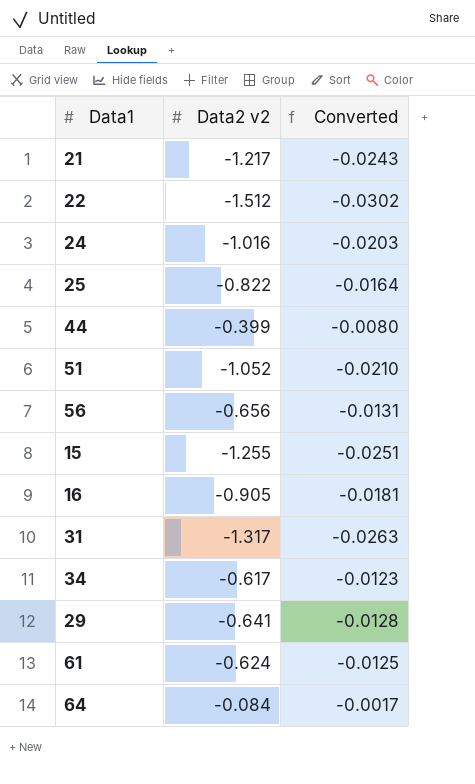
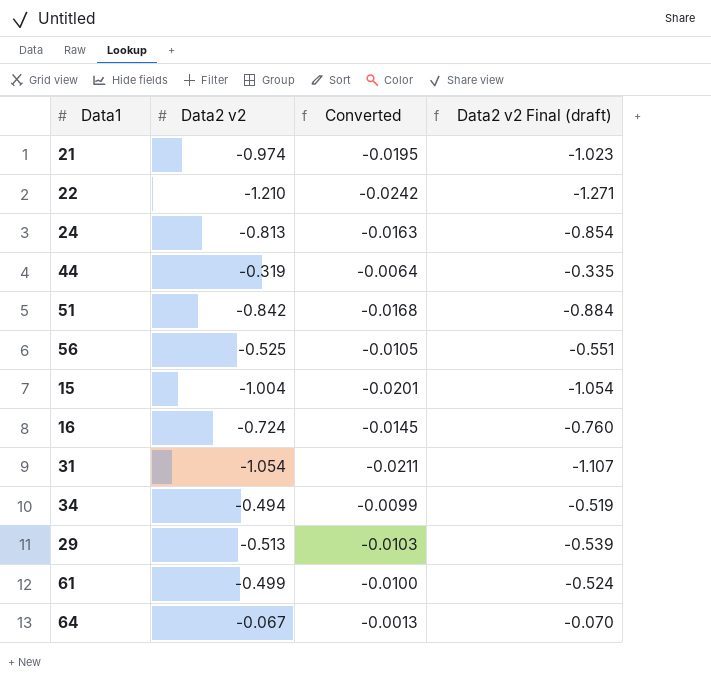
column Data2 v2 Final (draft) | formula: none -> [Data2 v2] * 1.05
row 25: -0.822 | -0.0164 -> none
21 | Data2 v2: -1.217 -> -0.974
21 | Converted: -0.0243 -> -0.0195
22 | Data2 v2: -1.512 -> -1.210
22 | Converted: -0.0302 -> -0.0242
24 | Data2 v2: -1.016 -> -0.813
24 | Converted: -0.0203 -> -0.0163
44 | Data2 v2: -0.399 -> -0.319
44 | Converted: -0.0080 -> -0.0064
51 | Data2 v2: -1.052 -> -0.842
51 | Converted: -0.0210 -> -0.0168
56 | Data2 v2: -0.656 -> -0.525
56 | Converted: -0.0131 -> -0.0105
15 | Data2 v2: -1.255 -> -1.004
15 | Converted: -0.0251 -> -0.0201
16 | Data2 v2: -0.905 -> -0.724
16 | Converted: -0.0181 -> -0.0145
31 | Data2 v2: -1.317 -> -1.054
31 | Converted: -0.0263 -> -0.0211
34 | Data2 v2: -0.617 -> -0.494
34 | Converted: -0.0123 -> -0.0099
29 | Data2 v2: -0.641 -> -0.513
29 | Converted: -0.0128 -> -0.0103
61 | Data2 v2: -0.624 -> -0.499
61 | Converted: -0.0125 -> -0.0100
64 | Data2 v2: -0.084 -> -0.067
64 | Converted: -0.0017 -> -0.0013

